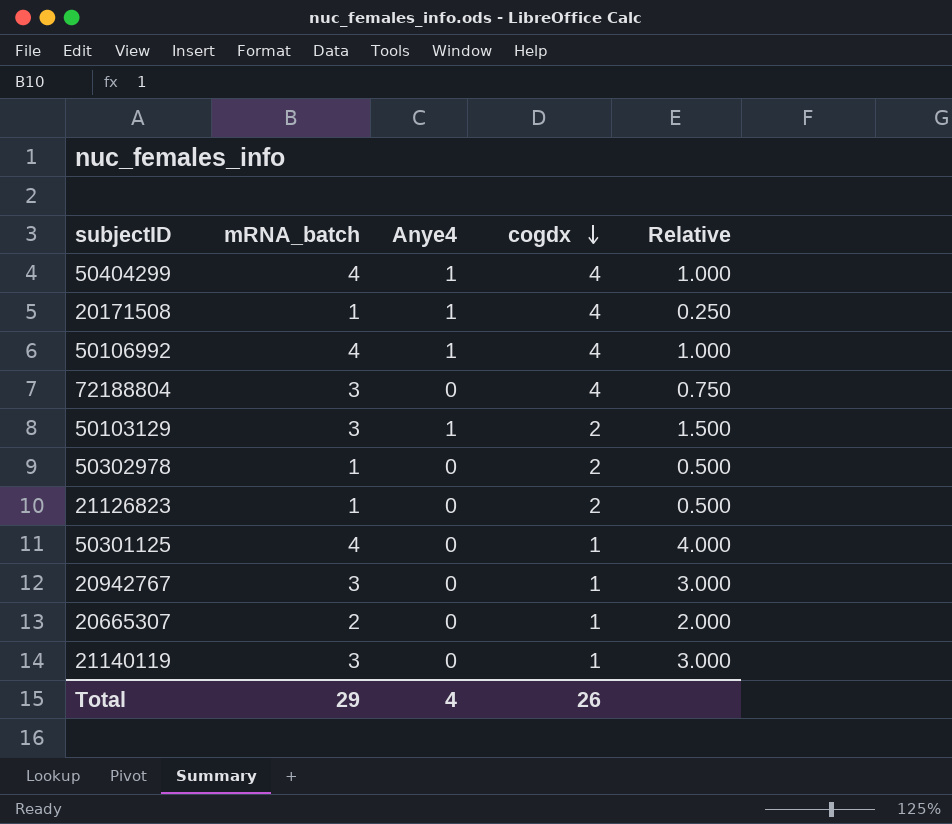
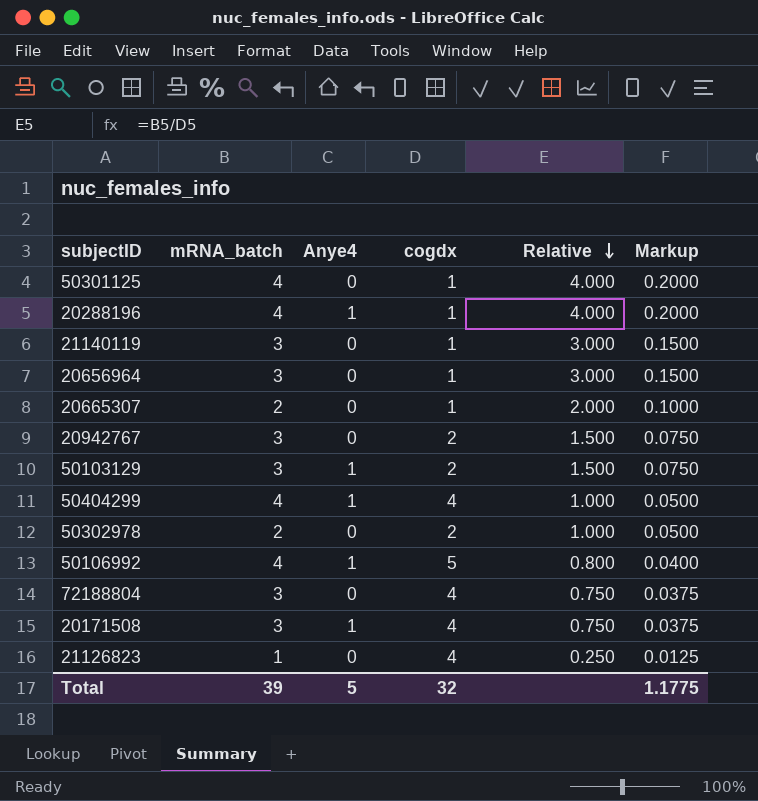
row order: cogdx descending -> Relative descending
column Markup | formula: none -> [Relative] * 0.05
row 20288196: none -> 4 | 1 | 1 | 4.000 | 0.2000
row 20656964: none -> 3 | 0 | 1 | 3.000 | 0.1500
20942767 | cogdx: 1 -> 2
20942767 | Relative: 3.000 -> 1.500
50302978 | mRNA_batch: 1 -> 2
50302978 | Relative: 0.500 -> 1.000
50106992 | cogdx: 4 -> 5
50106992 | Relative: 1.000 -> 0.800
20171508 | mRNA_batch: 1 -> 3
20171508 | Relative: 0.250 -> 0.750
21126823 | cogdx: 2 -> 4
21126823 | Relative: 0.500 -> 0.250
Total | mRNA_batch: 29 -> 39
Total | Anye4: 4 -> 5
Total | cogdx: 26 -> 32

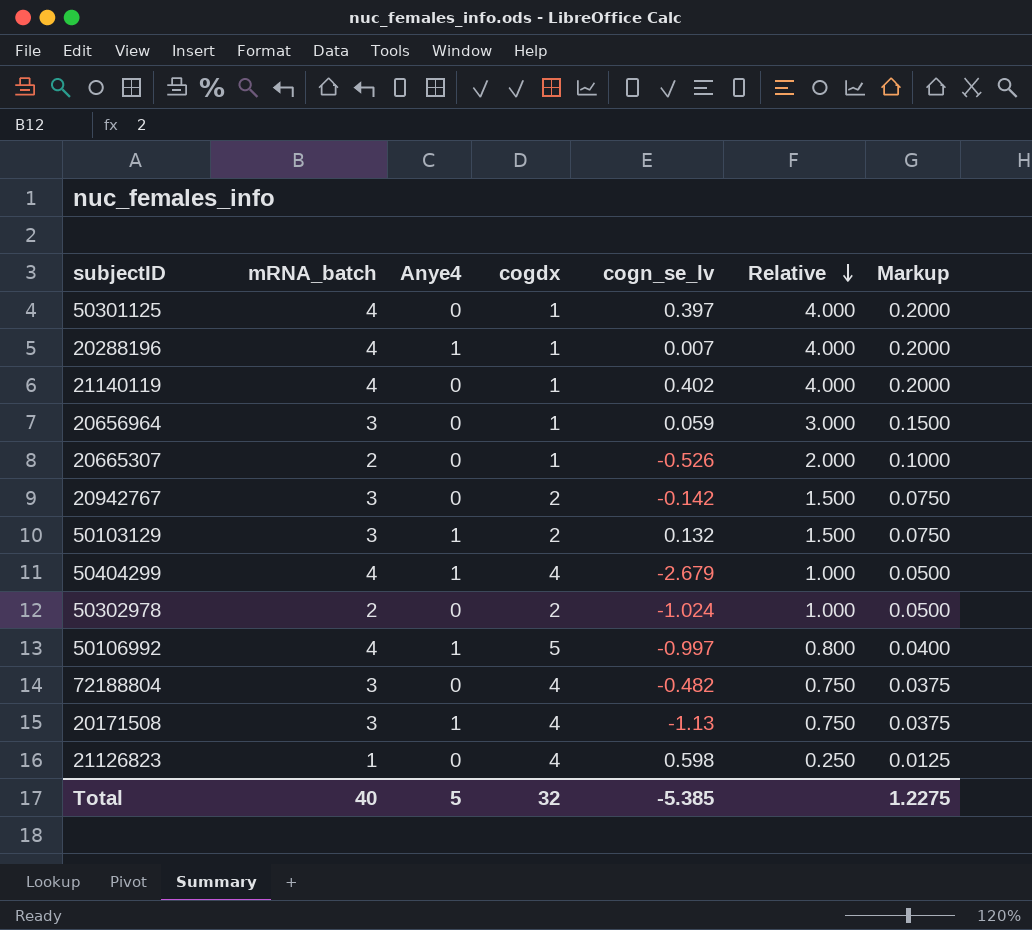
column cogn_se_lv | position: none -> 5
21140119 | mRNA_batch: 3 -> 4
21140119 | Relative: 3.000 -> 4.000
21140119 | Markup: 0.1500 -> 0.2000
Total | mRNA_batch: 39 -> 40
Total | Markup: 1.1775 -> 1.2275

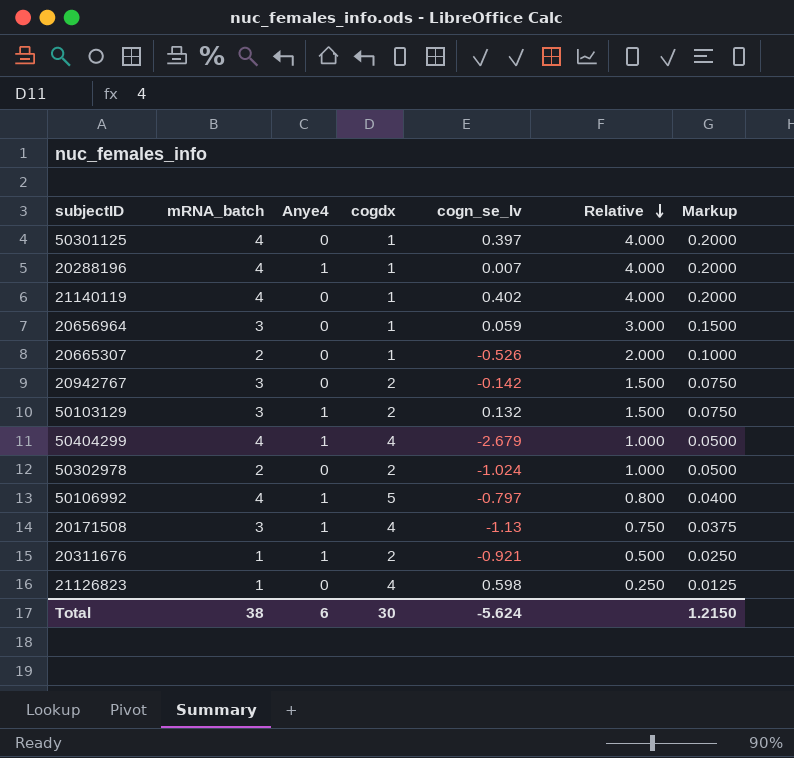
row 72188804: 3 | 0 | 4 | -0.482 | 0.750 | 0.0375 -> none
50106992 | cogn_se_lv: -0.997 -> -0.797
row 20311676: none -> 1 | 1 | 2 | -0.921 | 0.500 | 0.0250
Total | mRNA_batch: 40 -> 38
Total | Anye4: 5 -> 6
Total | cogdx: 32 -> 30
Total | cogn_se_lv: -5.385 -> -5.624
Total | Markup: 1.2275 -> 1.2150

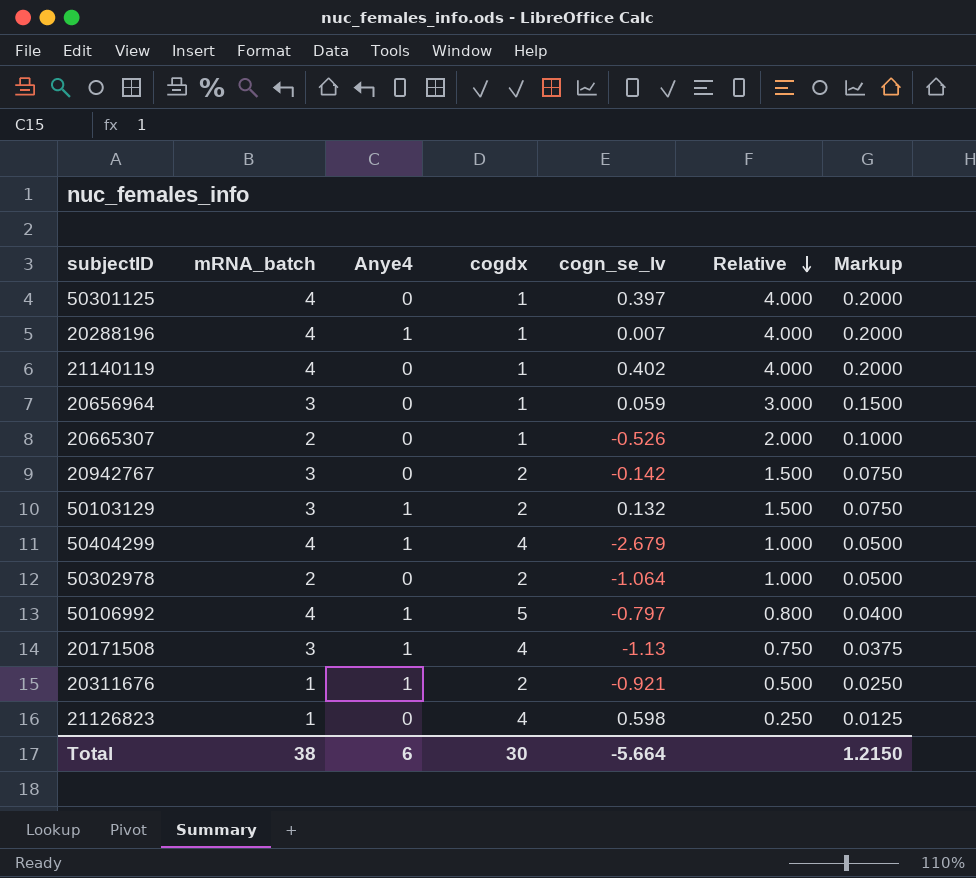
50302978 | cogn_se_lv: -1.024 -> -1.064
Total | cogn_se_lv: -5.624 -> -5.664

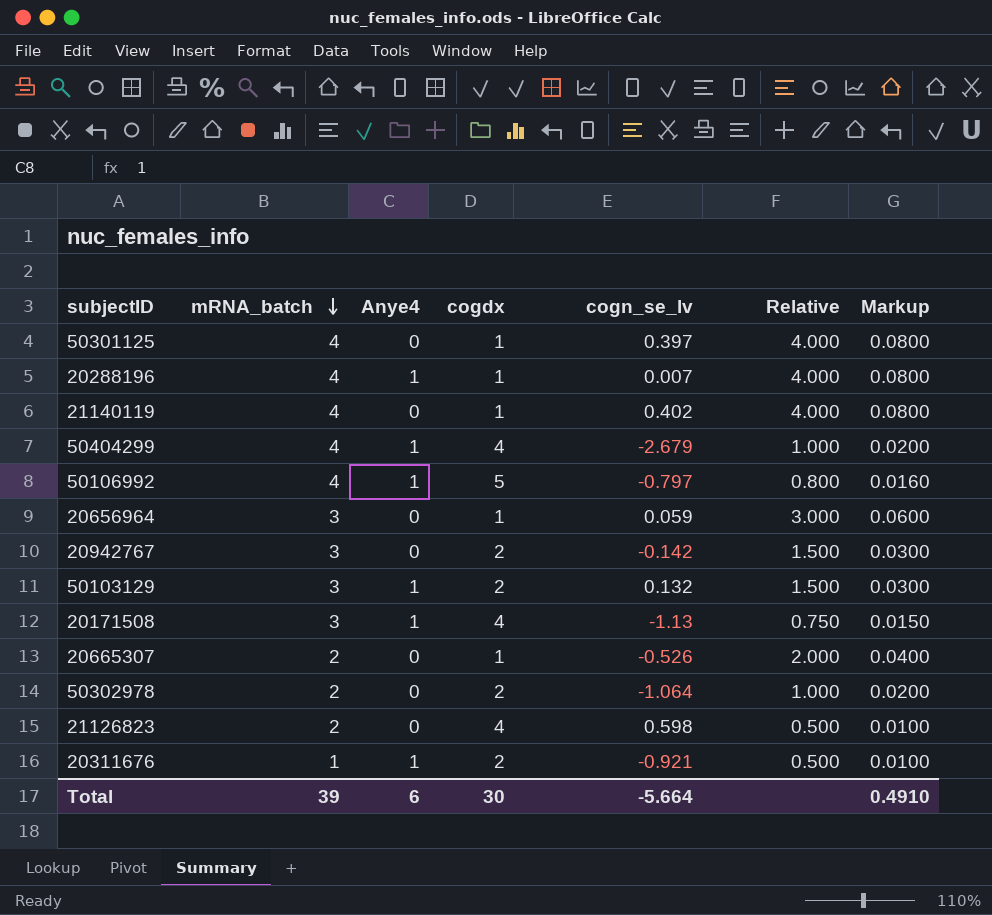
row order: Relative descending -> mRNA_batch descending
column Markup | formula: [Relative] * 0.05 -> [Relative] * 0.02
21126823 | mRNA_batch: 1 -> 2
21126823 | Relative: 0.250 -> 0.500
Total | mRNA_batch: 38 -> 39
Total | Markup: 1.2150 -> 0.4910

